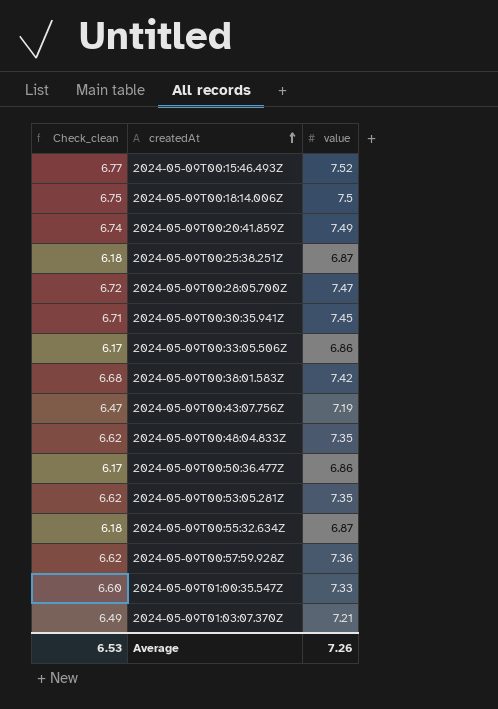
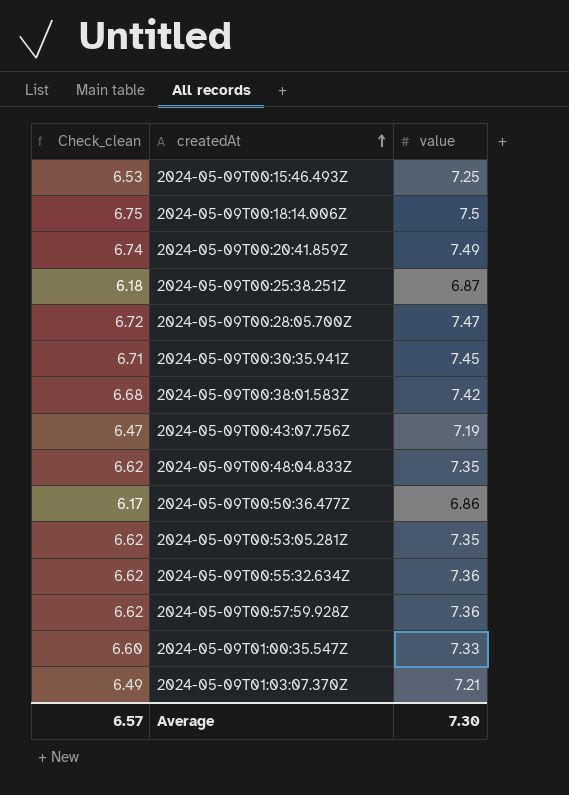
row 2024-05-09T00:33:05.506Z: 6.17 | 6.86 -> none
2024-05-09T00:15:46.493Z | Check_clean: 6.77 -> 6.53
2024-05-09T00:15:46.493Z | value: 7.52 -> 7.25
2024-05-09T00:55:32.634Z | Check_clean: 6.18 -> 6.62
2024-05-09T00:55:32.634Z | value: 6.87 -> 7.36
Average | Check_clean: 6.53 -> 6.57
Average | value: 7.26 -> 7.30

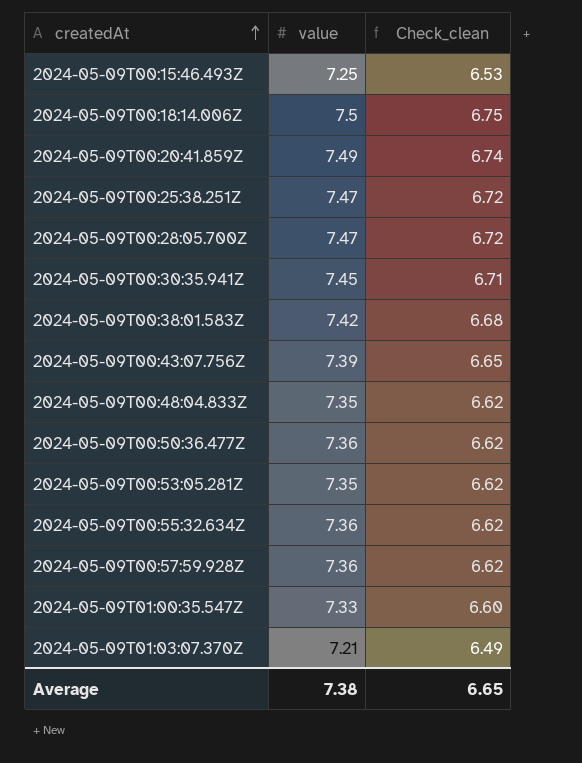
column Check_clean | position: 1 -> 3
2024-05-09T00:25:38.251Z | value: 6.87 -> 7.47
2024-05-09T00:25:38.251Z | Check_clean: 6.18 -> 6.72
2024-05-09T00:43:07.756Z | value: 7.19 -> 7.39
2024-05-09T00:43:07.756Z | Check_clean: 6.47 -> 6.65
2024-05-09T00:50:36.477Z | value: 6.86 -> 7.36
2024-05-09T00:50:36.477Z | Check_clean: 6.17 -> 6.62
Average | value: 7.30 -> 7.38
Average | Check_clean: 6.57 -> 6.65

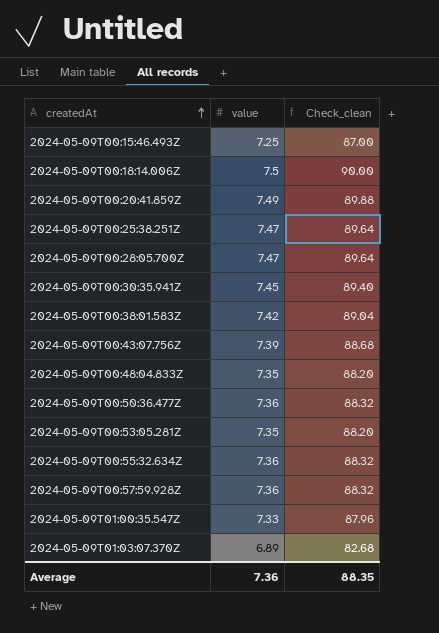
column Check_clean | formula: [value] * 0.9 -> [value] * 12
2024-05-09T01:03:07.370Z | value: 7.21 -> 6.89
Average | value: 7.38 -> 7.36
Average | Check_clean: 6.65 -> 88.35

